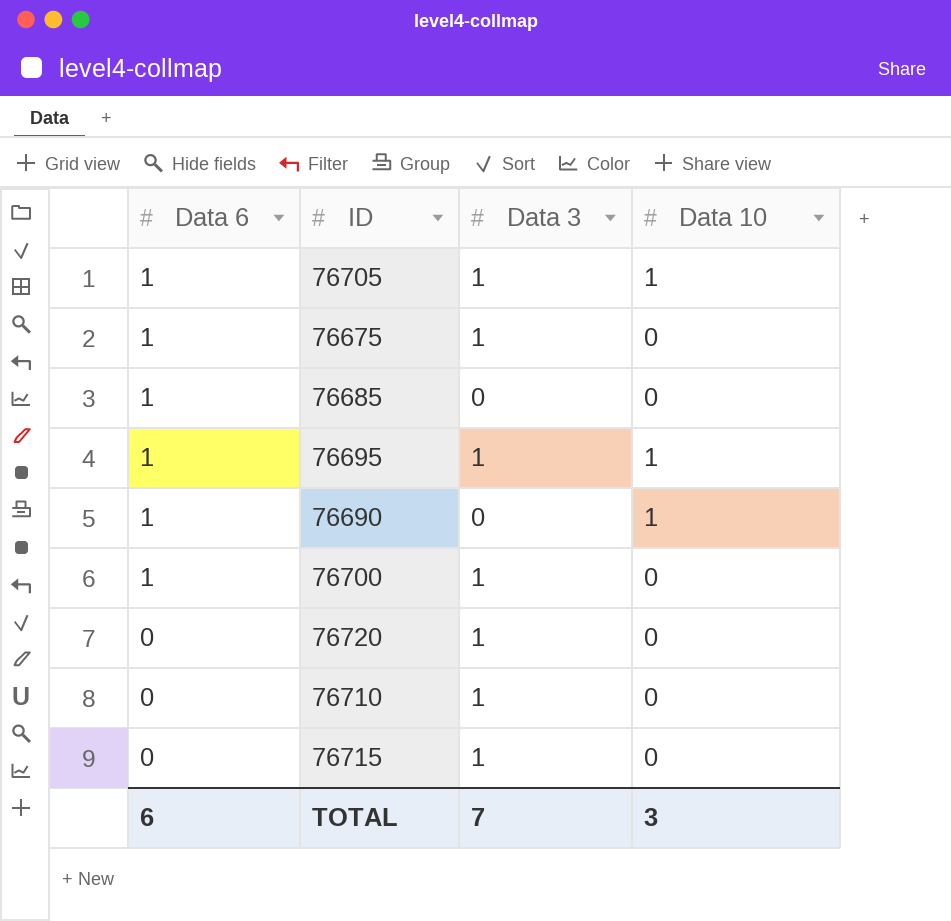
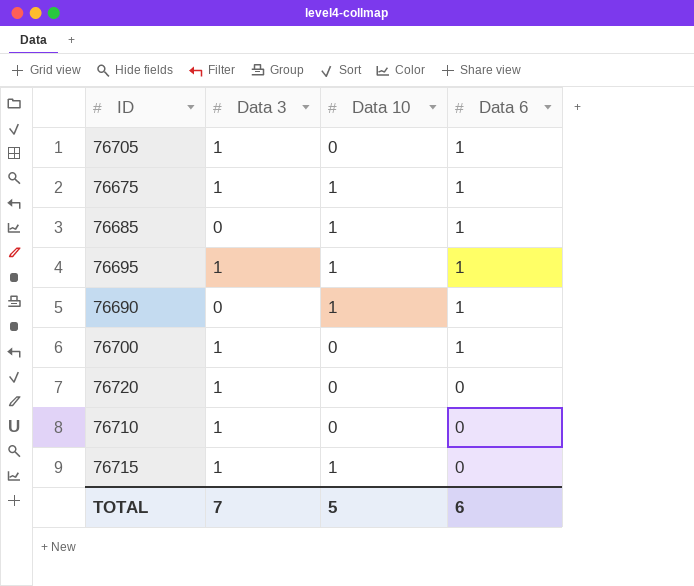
column Data 6 | position: 1 -> 4
76705 | Data 10: 1 -> 0
76675 | Data 10: 0 -> 1
76685 | Data 10: 0 -> 1
76715 | Data 10: 0 -> 1
TOTAL | Data 10: 3 -> 5

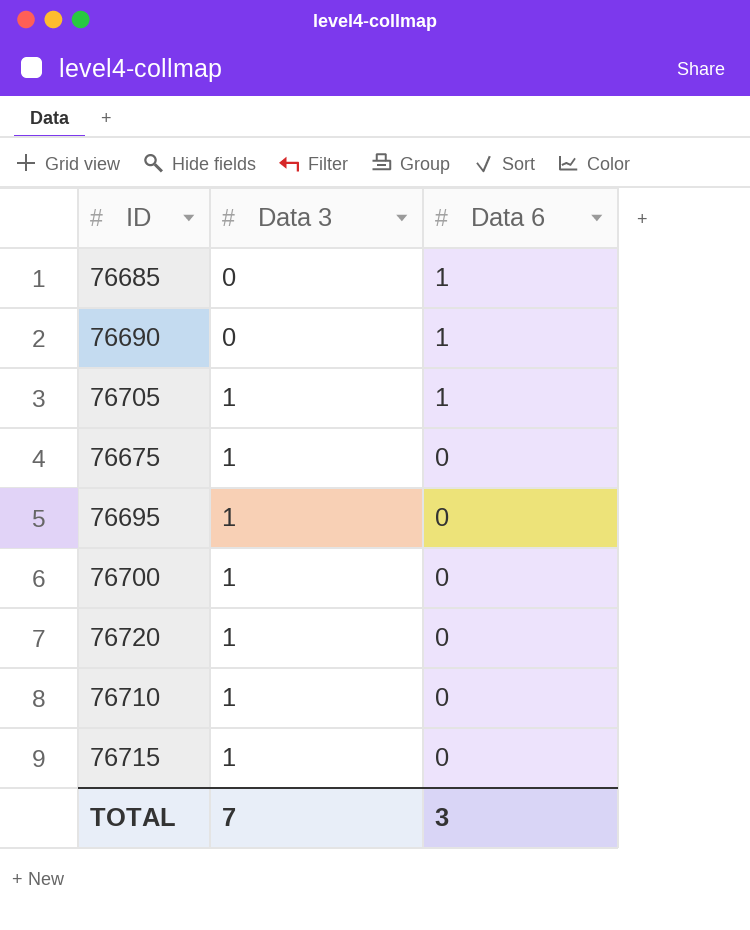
row order: Data 6 descending -> Data 3 ascending
column Data 10 | position: 3 -> none
76675 | Data 6: 1 -> 0
76695 | Data 6: 1 -> 0
76700 | Data 6: 1 -> 0
TOTAL | Data 6: 6 -> 3

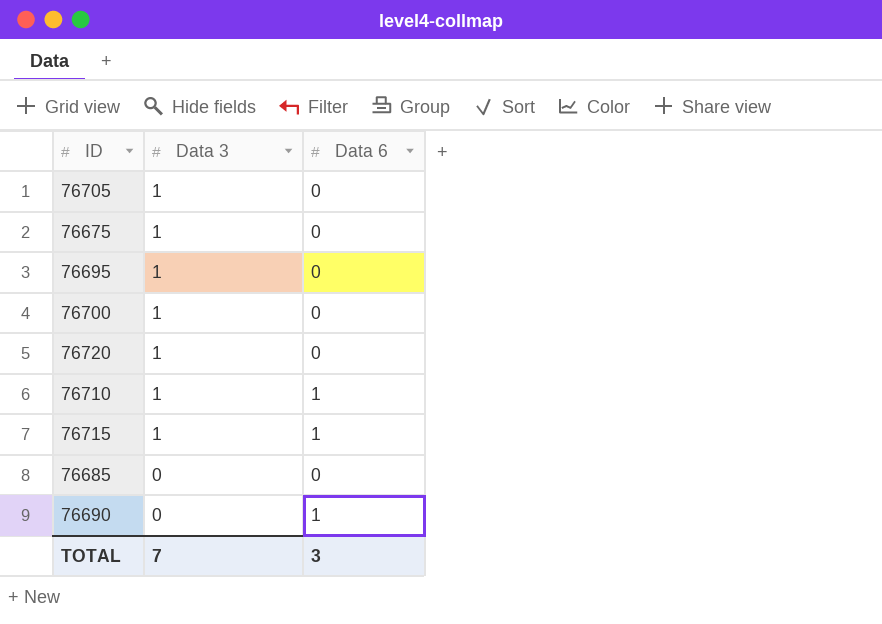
row order: Data 3 ascending -> Data 3 descending
76705 | Data 6: 1 -> 0
76710 | Data 6: 0 -> 1
76715 | Data 6: 0 -> 1
76685 | Data 6: 1 -> 0

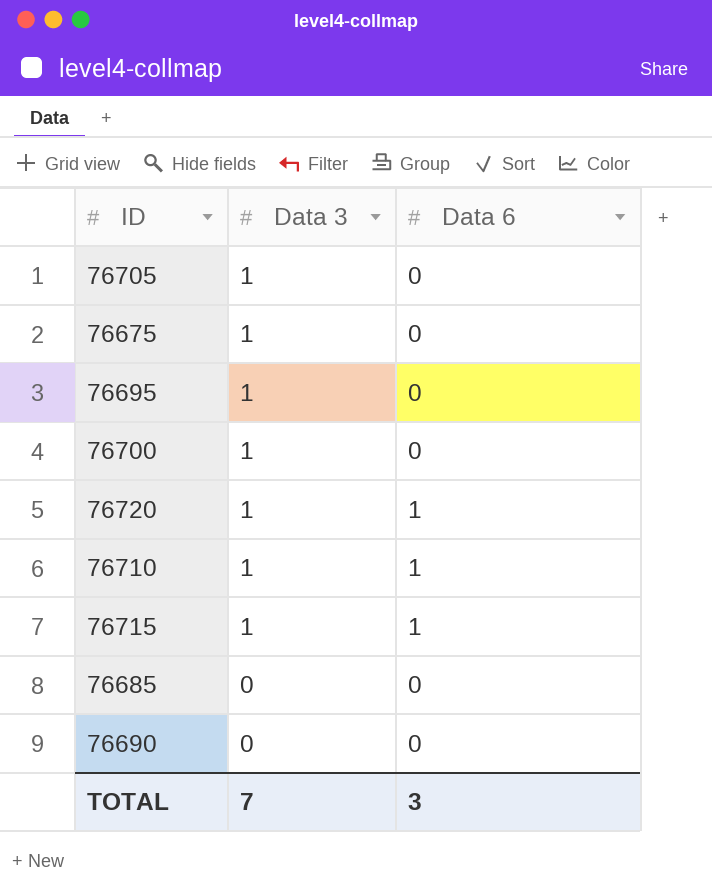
76720 | Data 6: 0 -> 1
76690 | Data 6: 1 -> 0

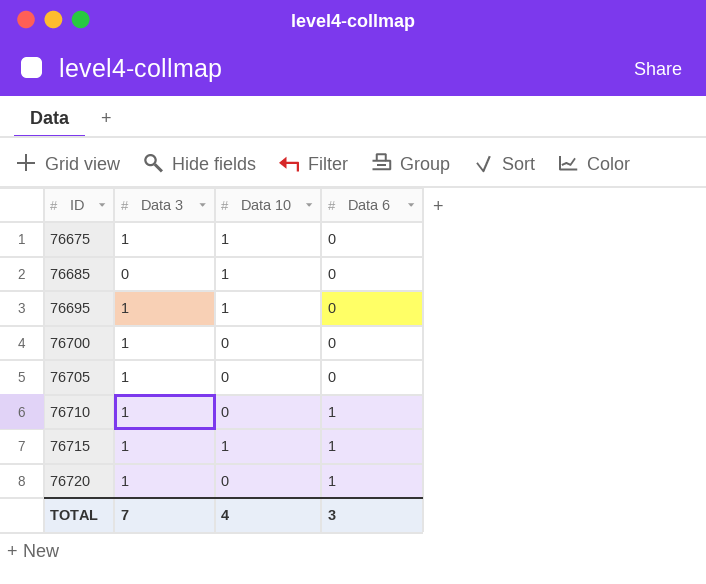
row order: Data 3 descending -> ID ascending
column Data 10 | position: none -> 3
row 76690: 0 | 0 -> none

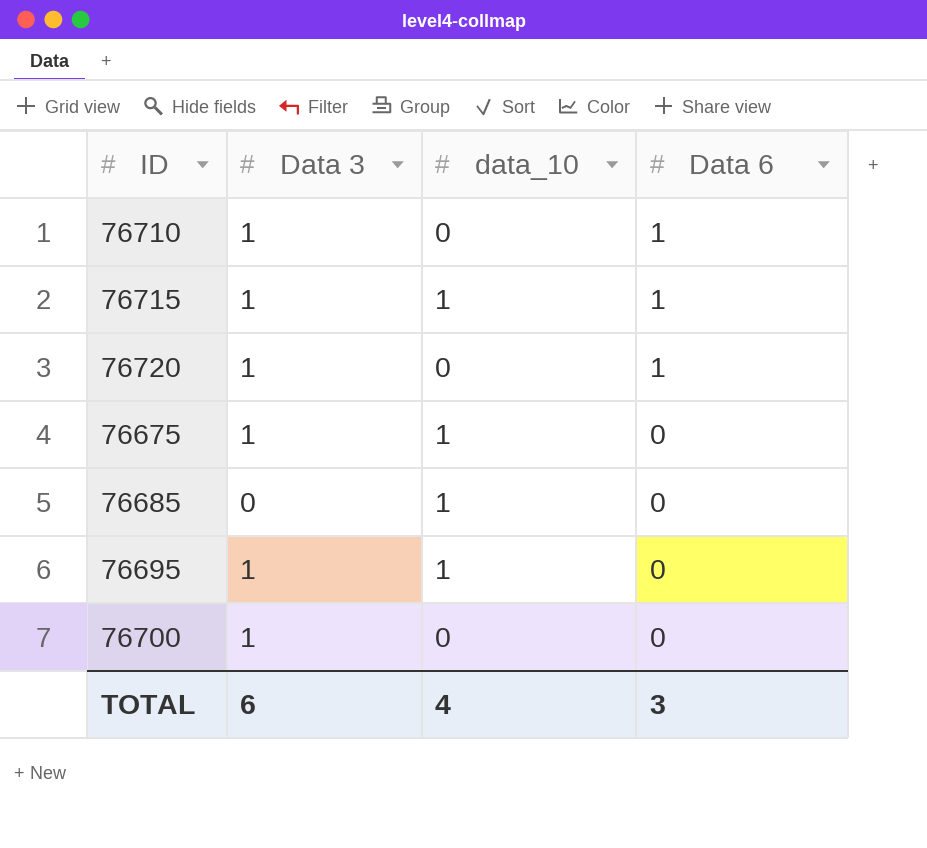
row order: ID ascending -> Data 6 descending
column name: Data 10 -> data_10
row 76705: 1 | 0 | 0 -> none
TOTAL | Data 3: 7 -> 6

